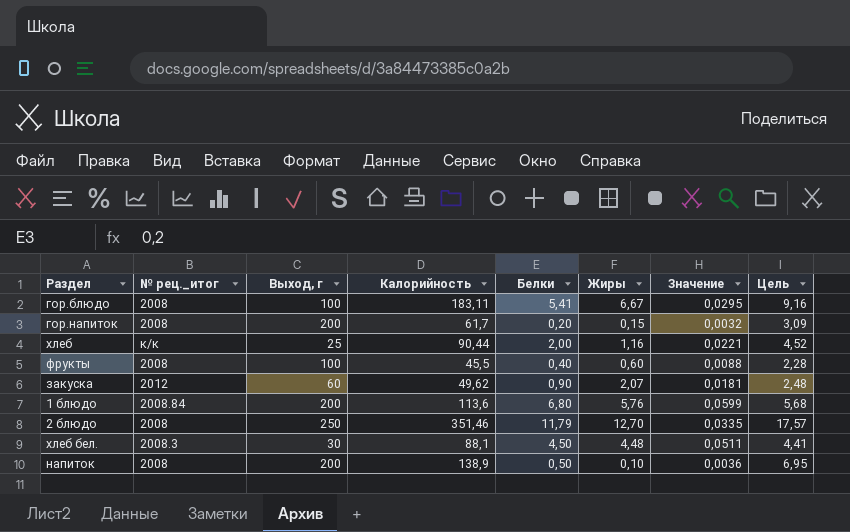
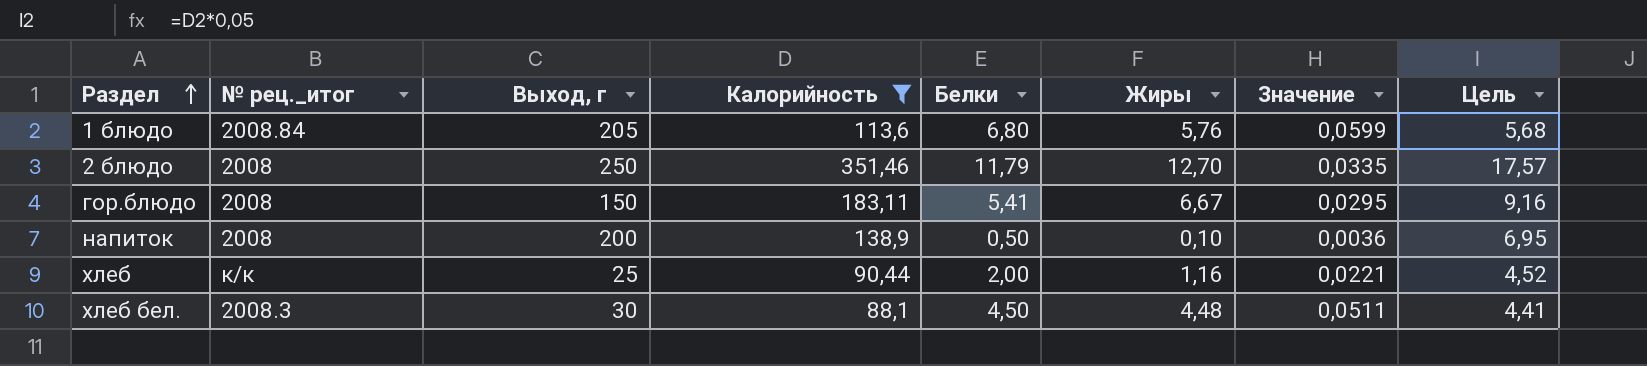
filter: none -> Калорийность >= 88,1
row order: none -> Раздел ascending
1 блюдо | Выход, г: 200 -> 205
гор.блюдо | Выход, г: 100 -> 150

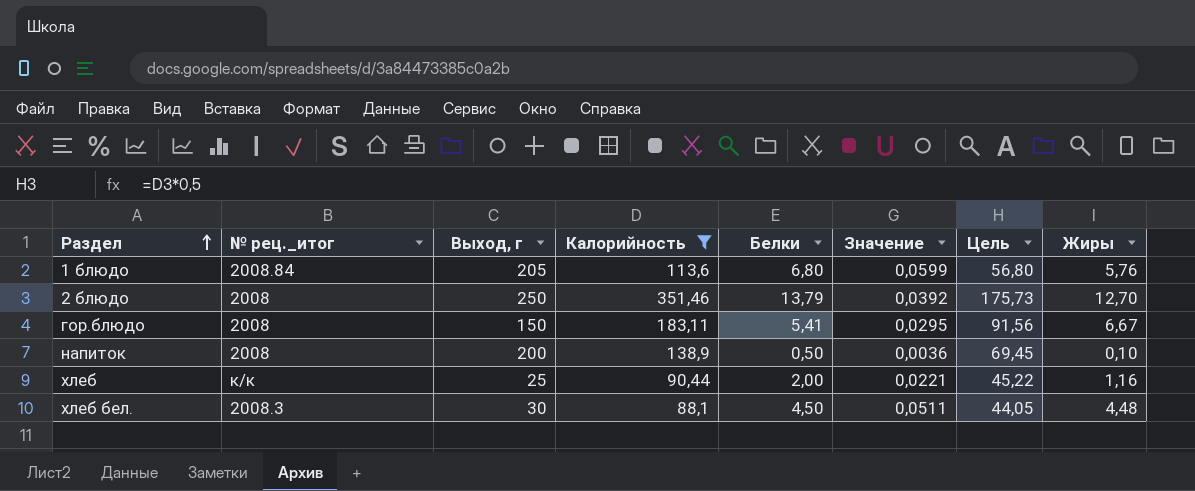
column Цель | formula: [Калорийность] * 0,05 -> [Калорийность] * 0,5
column Жиры | position: 6 -> 8
2 блюдо | Белки: 11,79 -> 13,79
2 блюдо | Значение: 0,0335 -> 0,0392

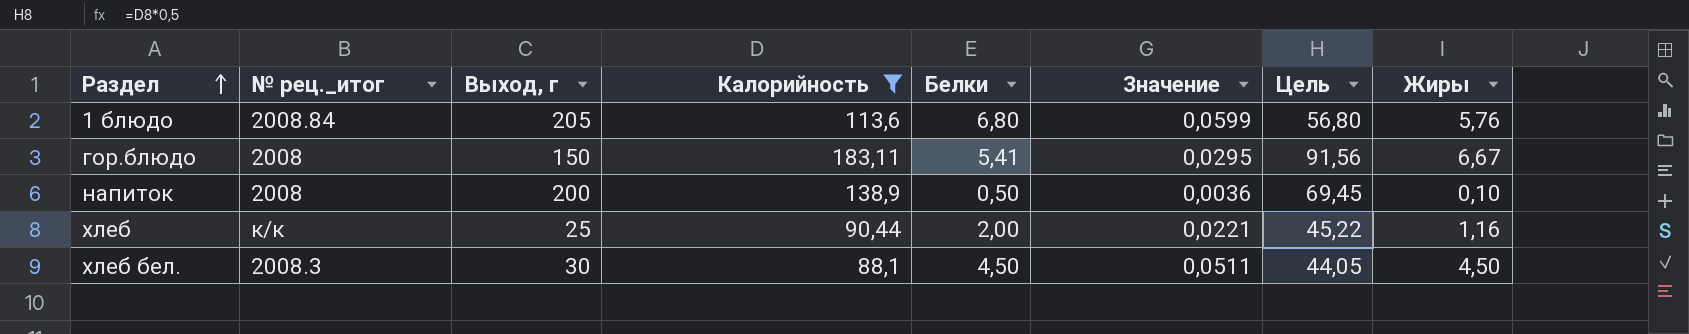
row 2 блюдо: 2008 | 250 | 351,46 | 13,79 | 0,0392 | 175,73 | 12,70 -> none
хлеб бел. | Жиры: 4,48 -> 4,50

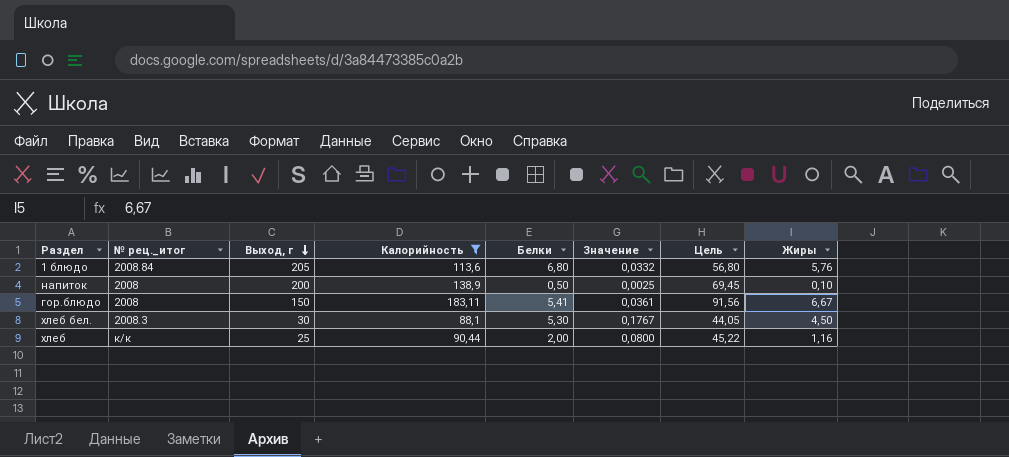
row order: Раздел ascending -> Выход, г descending
column Значение | formula: [Белки] / [Калорийность] -> [Белки] / [Выход, г]
хлеб бел. | Белки: 4,50 -> 5,30

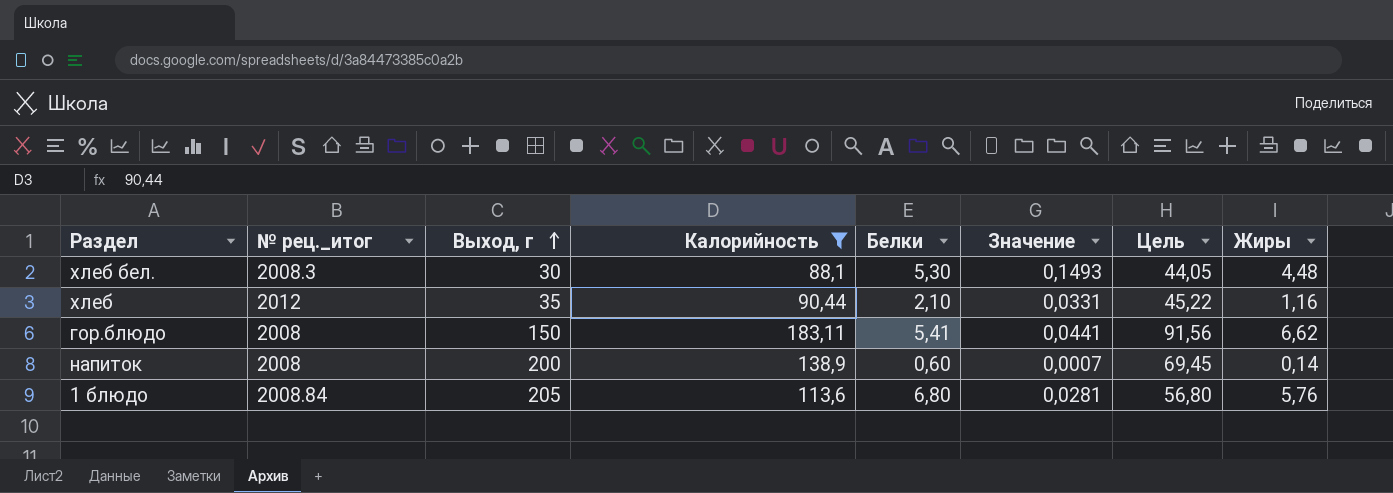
row order: Выход, г descending -> Выход, г ascending
column Значение | formula: [Белки] / [Выход, г] -> [Жиры] / [Выход, г]
хлеб бел. | Жиры: 4,50 -> 4,48
хлеб | № рец._итог: к/к -> 2012
хлеб | Выход, г: 25 -> 35
хлеб | Белки: 2,00 -> 2,10
гор.блюдо | Жиры: 6,67 -> 6,62
напиток | Белки: 0,50 -> 0,60
напиток | Жиры: 0,10 -> 0,14

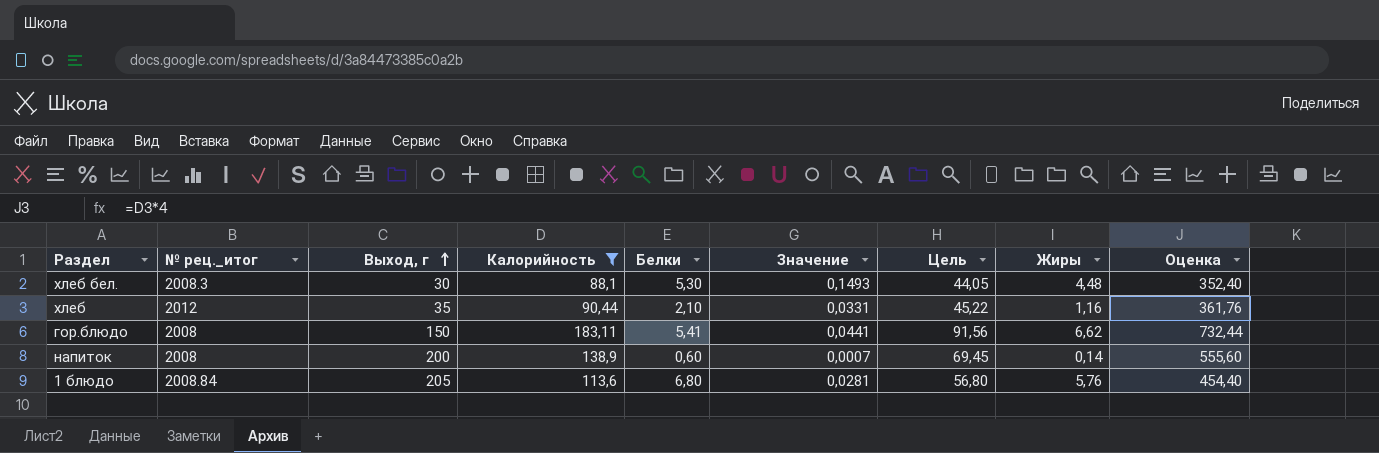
column Оценка | formula: none -> [Калорийность] * 4

